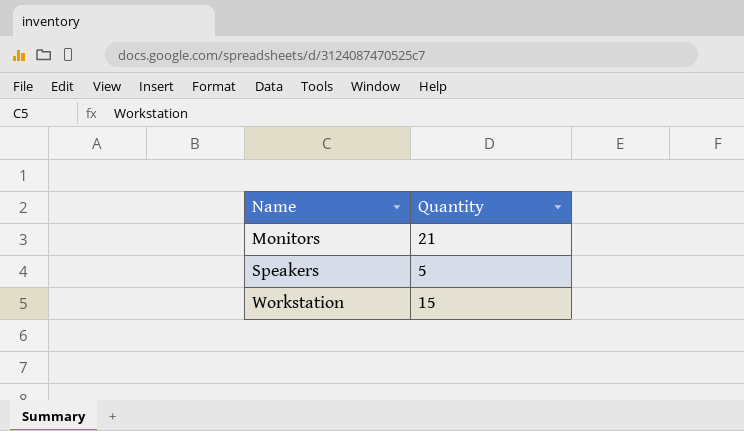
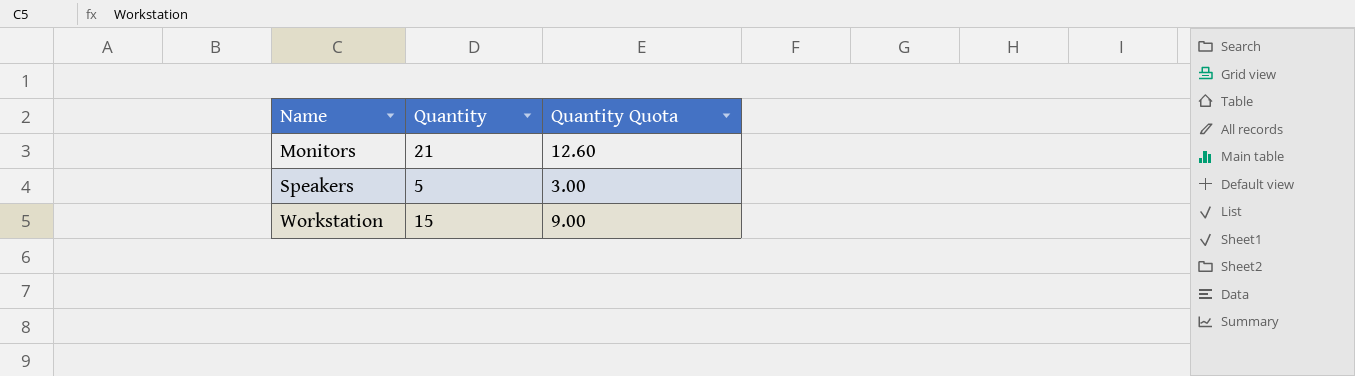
column Quantity Quota | formula: none -> [Quantity] * 0.6

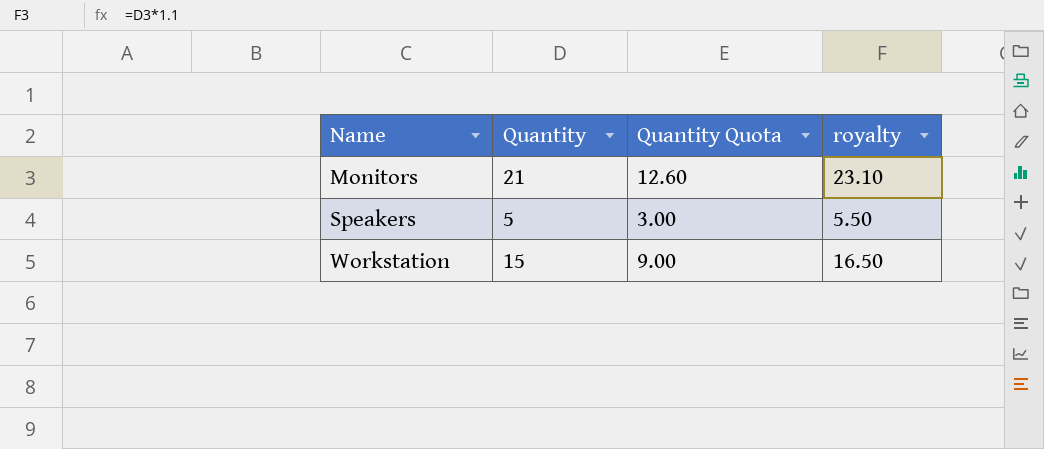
column royalty | formula: none -> [Quantity] * 1.1

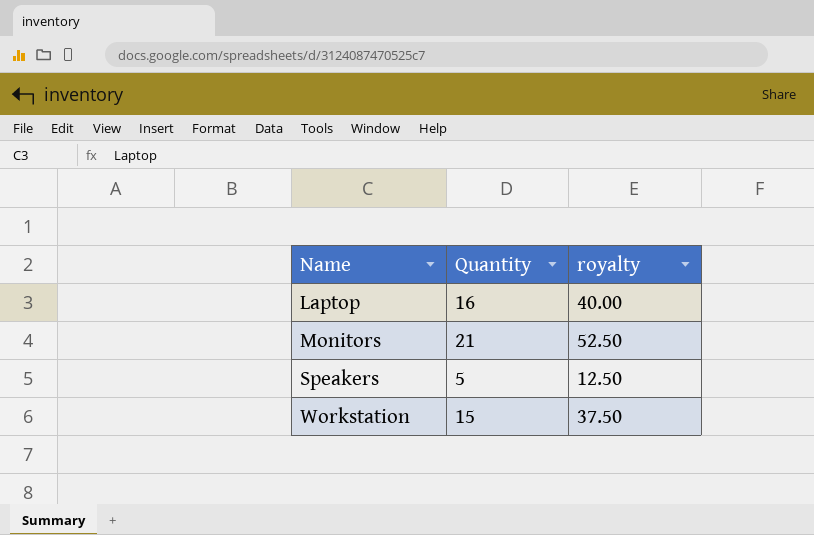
column Quantity Quota | formula: [Quantity] * 0.6 -> none
column royalty | formula: [Quantity] * 1.1 -> [Quantity] * 2.5
row Laptop: none -> 16 | 40.00

